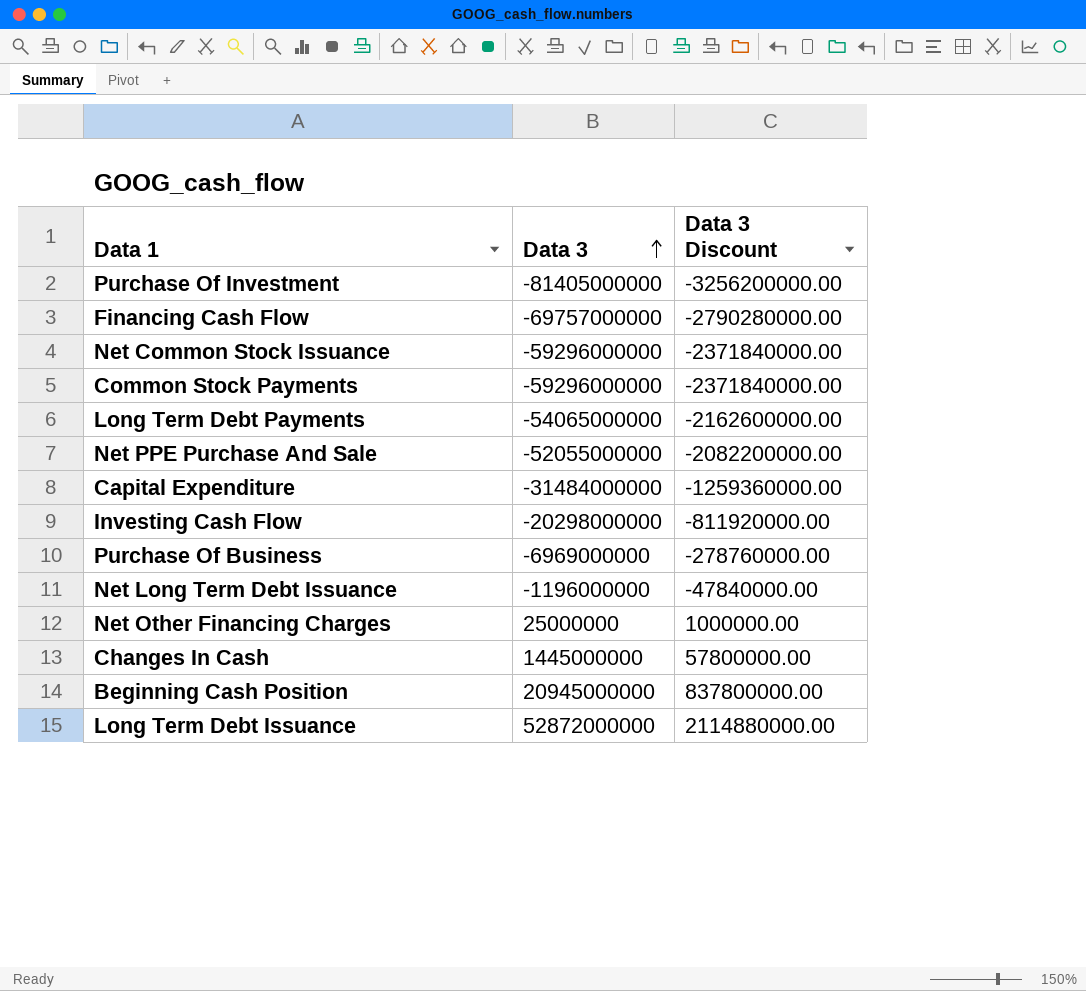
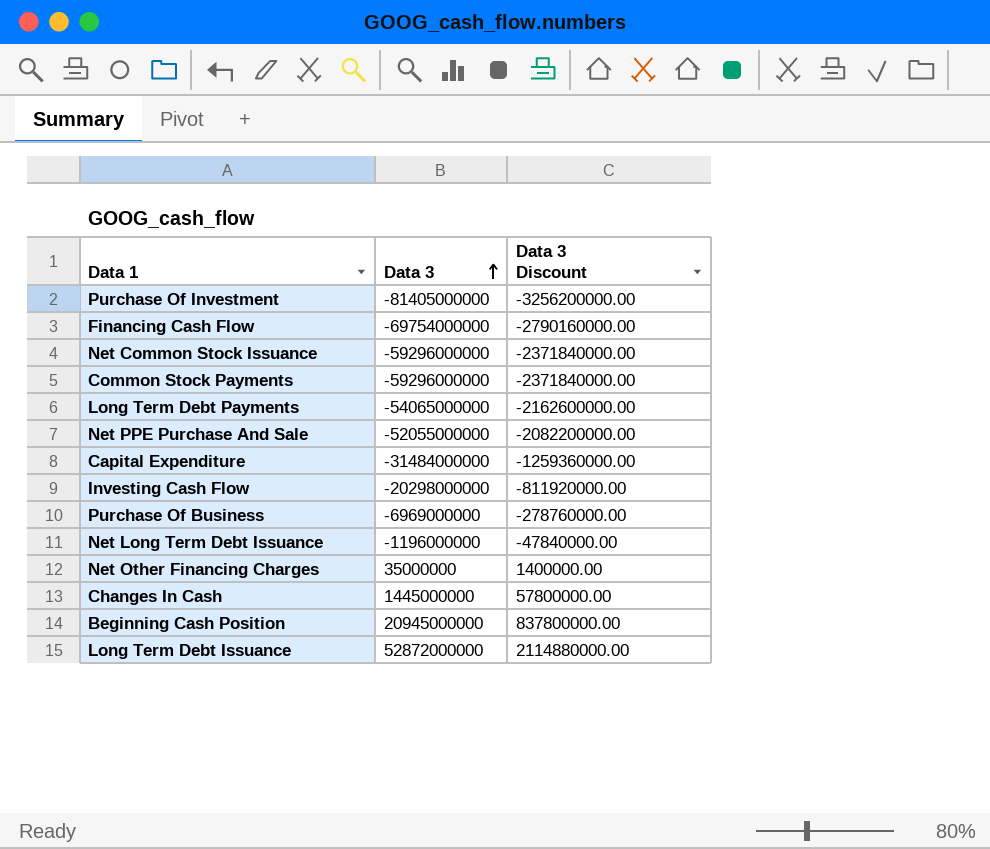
Financing Cash Flow | Data 3: -69757000000 -> -69754000000
Financing Cash Flow | Data 3 Discount: -2790280000.00 -> -2790160000.00
Net Other Financing Charges | Data 3: 25000000 -> 35000000
Net Other Financing Charges | Data 3 Discount: 1000000.00 -> 1400000.00

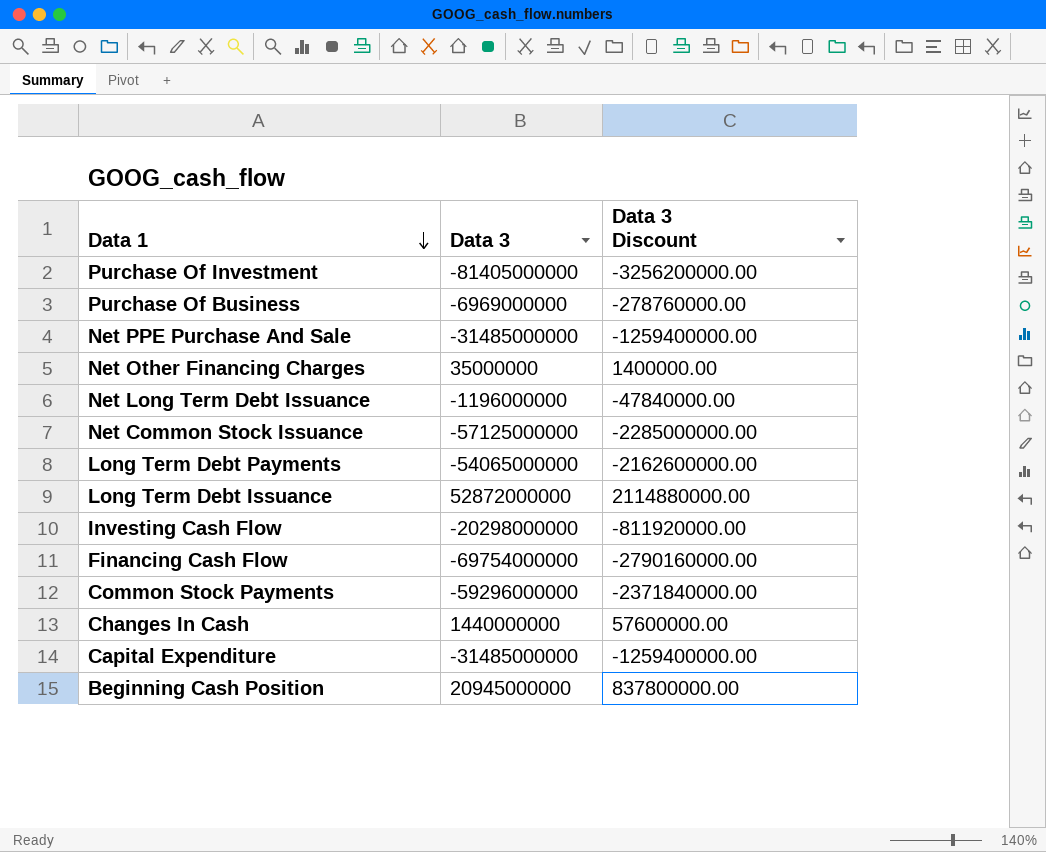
row order: Data 3 ascending -> Data 1 descending
Net PPE Purchase And Sale | Data 3: -52055000000 -> -31485000000
Net PPE Purchase And Sale | Data 3 Discount: -2082200000.00 -> -1259400000.00
Net Common Stock Issuance | Data 3: -59296000000 -> -57125000000
Net Common Stock Issuance | Data 3 Discount: -2371840000.00 -> -2285000000.00
Changes In Cash | Data 3: 1445000000 -> 1440000000
Changes In Cash | Data 3 Discount: 57800000.00 -> 57600000.00
Capital Expenditure | Data 3: -31484000000 -> -31485000000
Capital Expenditure | Data 3 Discount: -1259360000.00 -> -1259400000.00

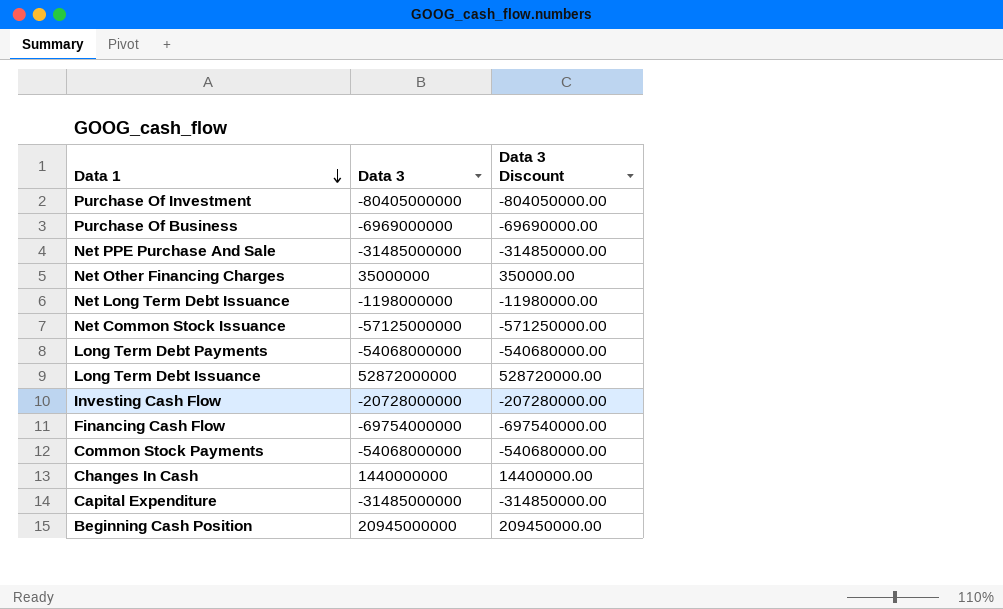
column Data 3 Discount | formula: [Data 3] * 0.04 -> [Data 3] * 0.01
Purchase Of Investment | Data 3: -81405000000 -> -80405000000
Net Long Term Debt Issuance | Data 3: -1196000000 -> -1198000000
Long Term Debt Payments | Data 3: -54065000000 -> -54068000000
Investing Cash Flow | Data 3: -20298000000 -> -20728000000
Common Stock Payments | Data 3: -59296000000 -> -54068000000

